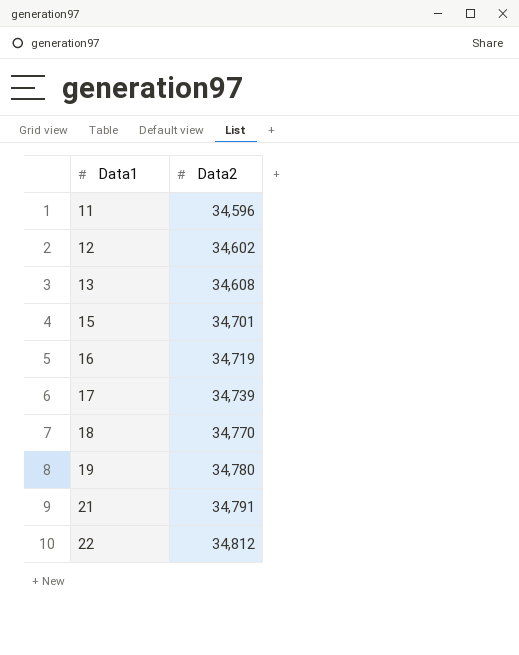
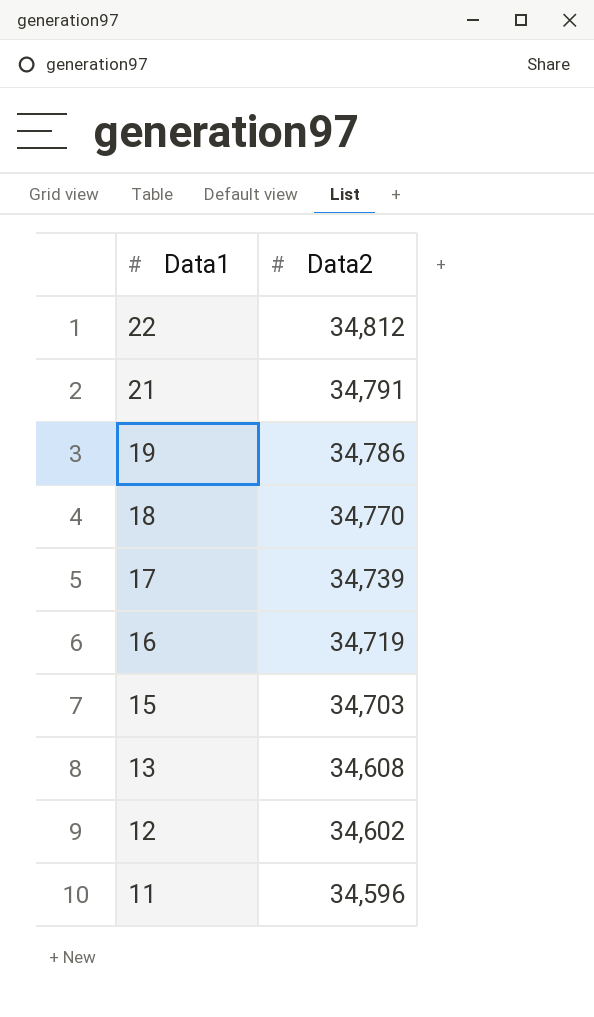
row order: Data1 ascending -> Data1 descending
19 | Data2: 34,780 -> 34,786
15 | Data2: 34,701 -> 34,703

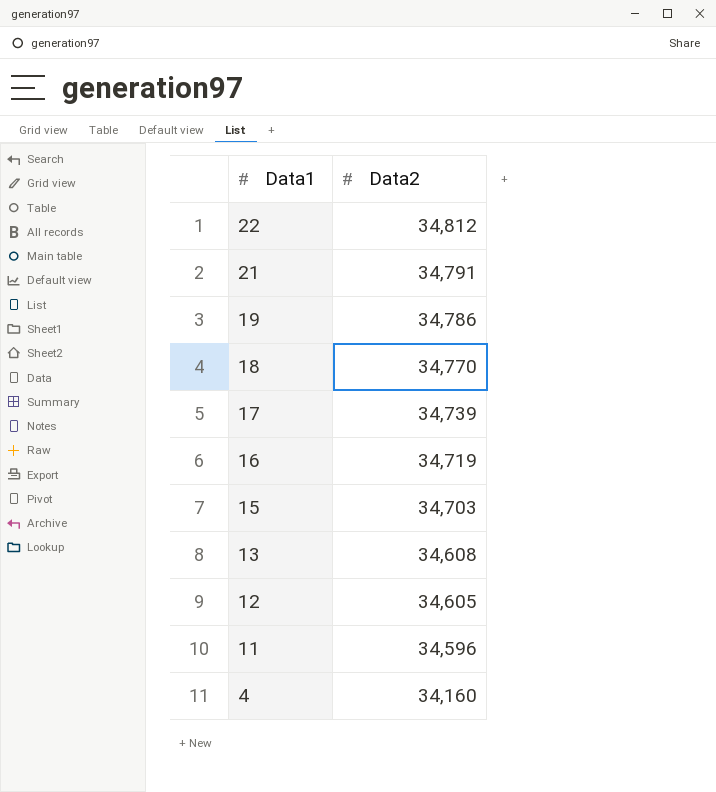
12 | Data2: 34,602 -> 34,605
row 4: none -> 34,160

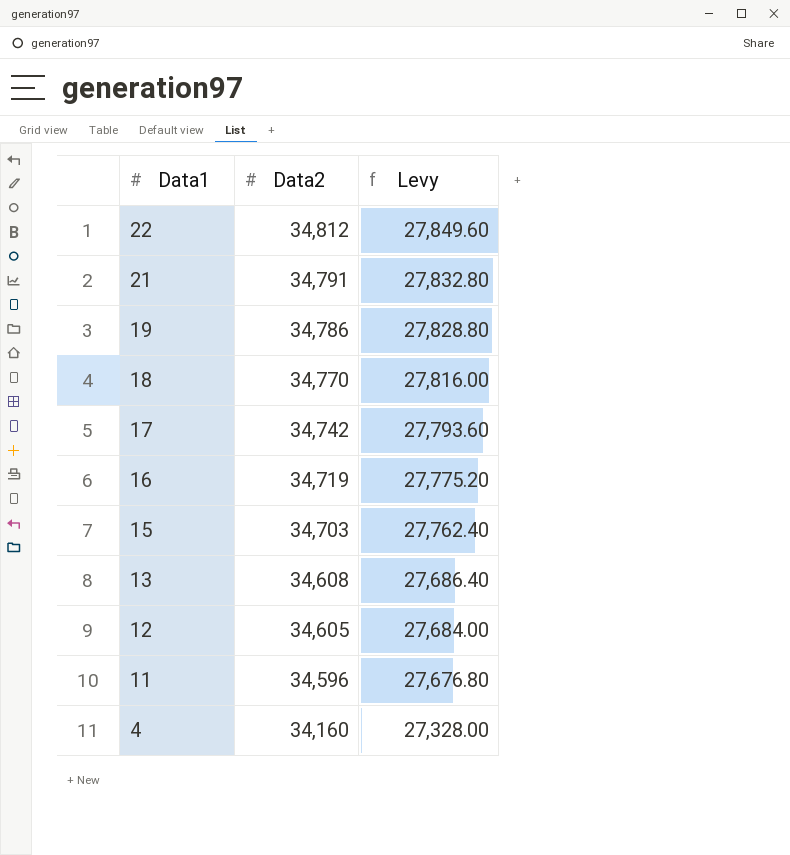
column Levy | formula: none -> [Data2] * 0.8
17 | Data2: 34,739 -> 34,742

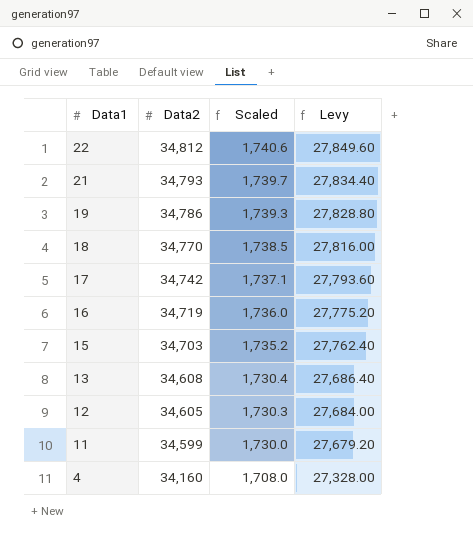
column Scaled | formula: none -> [Data2] * 0.05
21 | Data2: 34,791 -> 34,793
21 | Levy: 27,832.80 -> 27,834.40
11 | Data2: 34,596 -> 34,599
11 | Levy: 27,676.80 -> 27,679.20

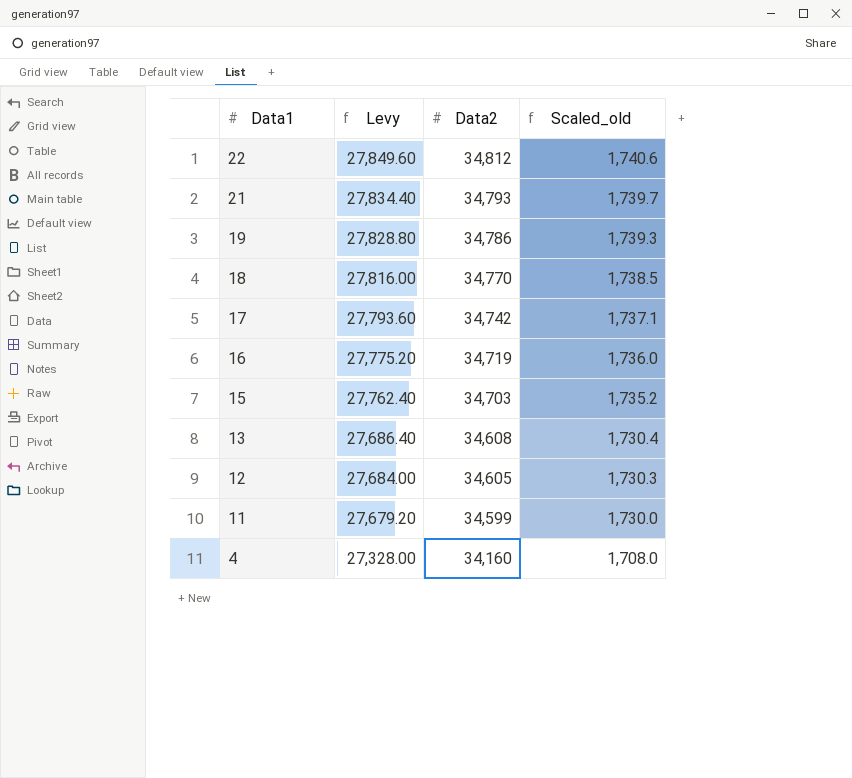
column Levy | position: 4 -> 2
column name: Scaled -> Scaled_old

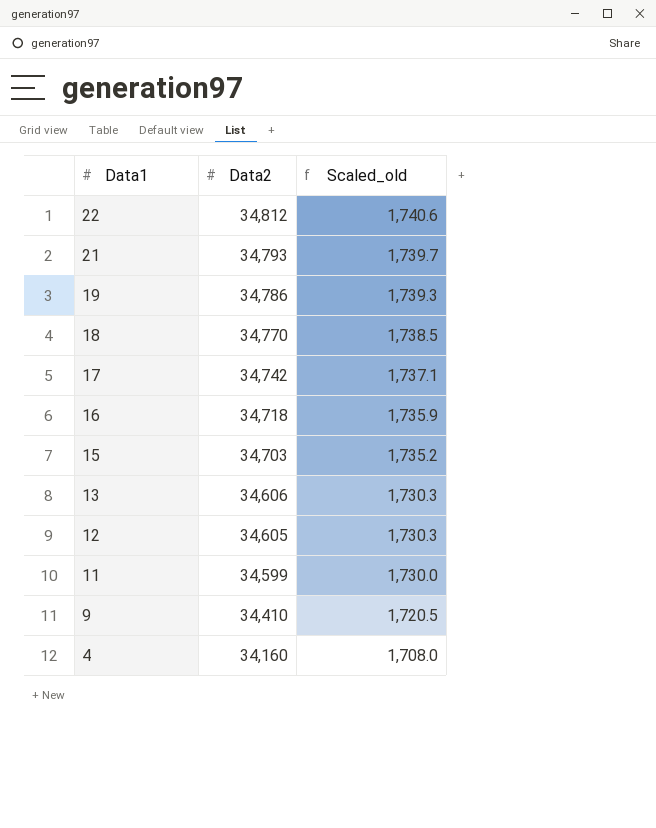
column Levy | formula: [Data2] * 0.8 -> none
16 | Data2: 34,719 -> 34,718
16 | Scaled_old: 1,736.0 -> 1,735.9
13 | Data2: 34,608 -> 34,606
13 | Scaled_old: 1,730.4 -> 1,730.3
row 9: none -> 34,410 | 1,720.5

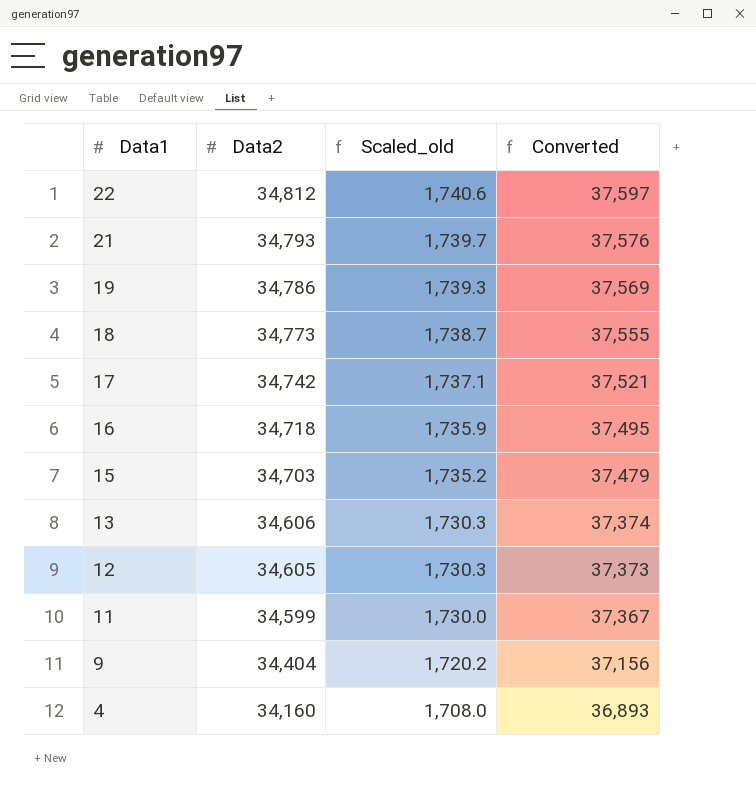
column Converted | formula: none -> [Data2] * 1.08
18 | Data2: 34,770 -> 34,773
18 | Scaled_old: 1,738.5 -> 1,738.7
9 | Data2: 34,410 -> 34,404
9 | Scaled_old: 1,720.5 -> 1,720.2

